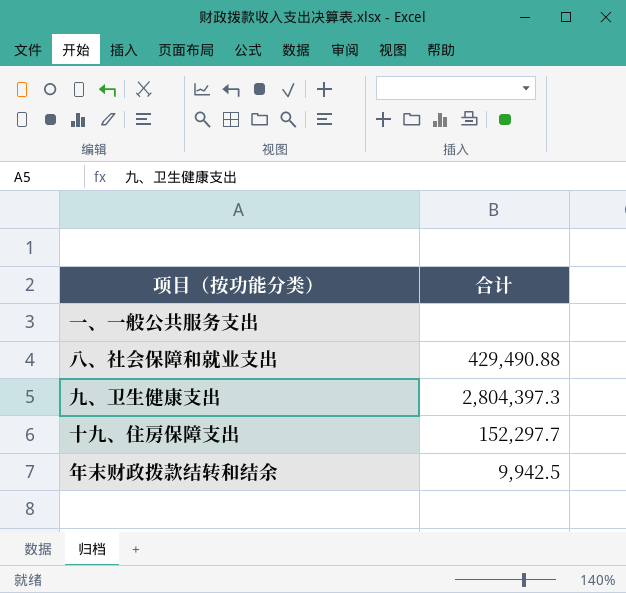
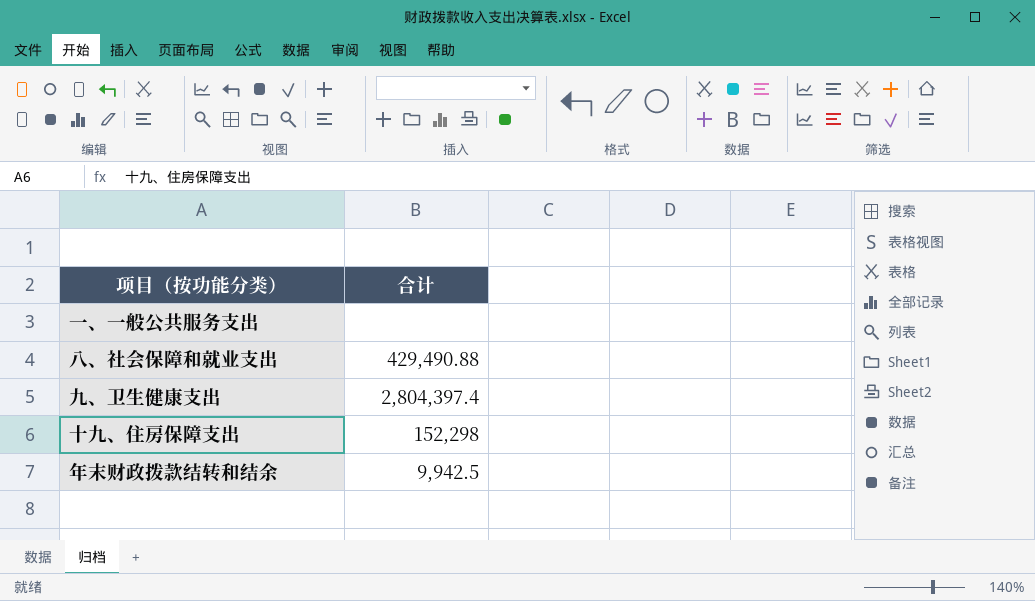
九、卫生健康支出 | 合计: 2,804,397.3 -> 2,804,397.4
十九、住房保障支出 | 合计: 152,297.7 -> 152,298

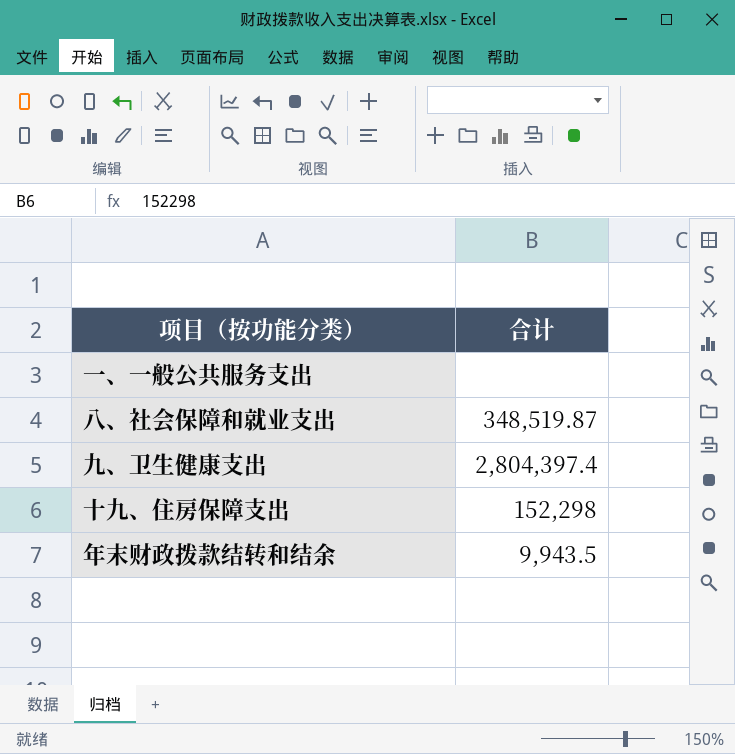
八、社会保障和就业支出 | 合计: 429,490.88 -> 348,519.87
年末财政拨款结转和结余 | 合计: 9,942.5 -> 9,943.5

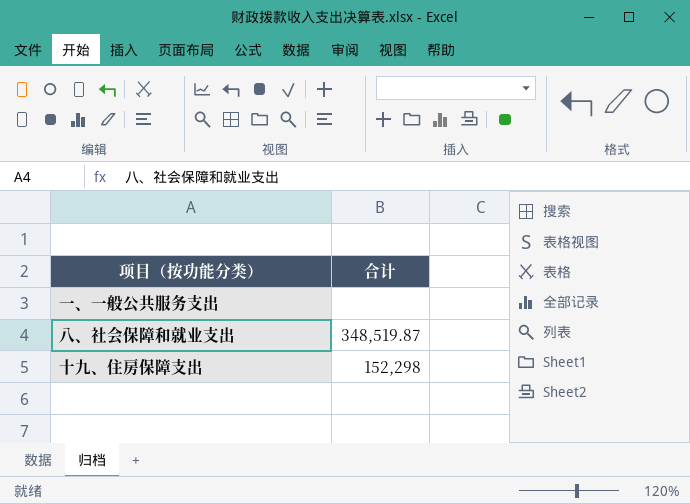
row 九、卫生健康支出: 2,804,397.4 -> none
row 年末财政拨款结转和结余: 9,943.5 -> none

